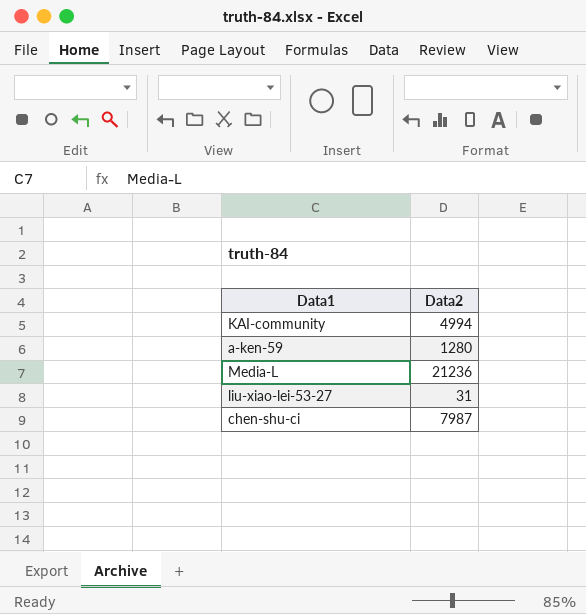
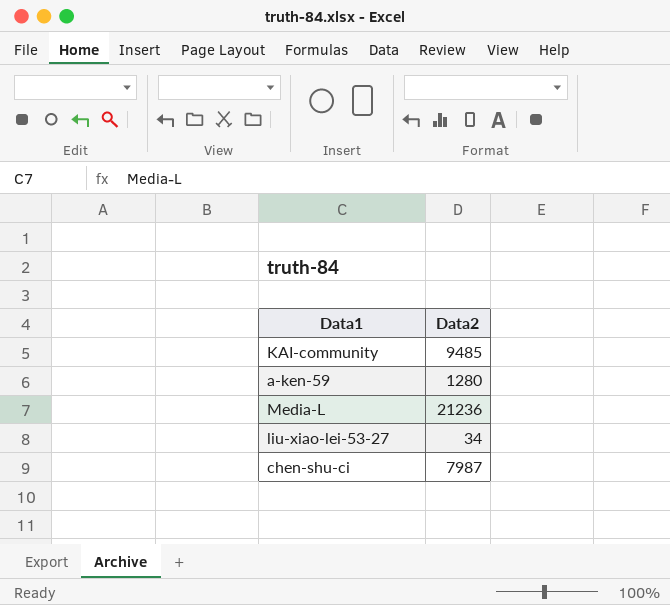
KAI-community | Data2: 4994 -> 9485
liu-xiao-lei-53-27 | Data2: 31 -> 34

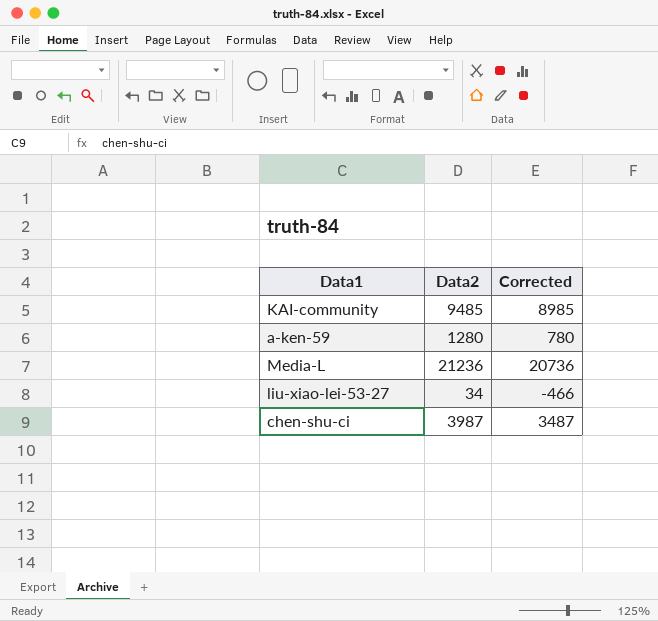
column Corrected | formula: none -> [Data2] - 500
chen-shu-ci | Data2: 7987 -> 3987

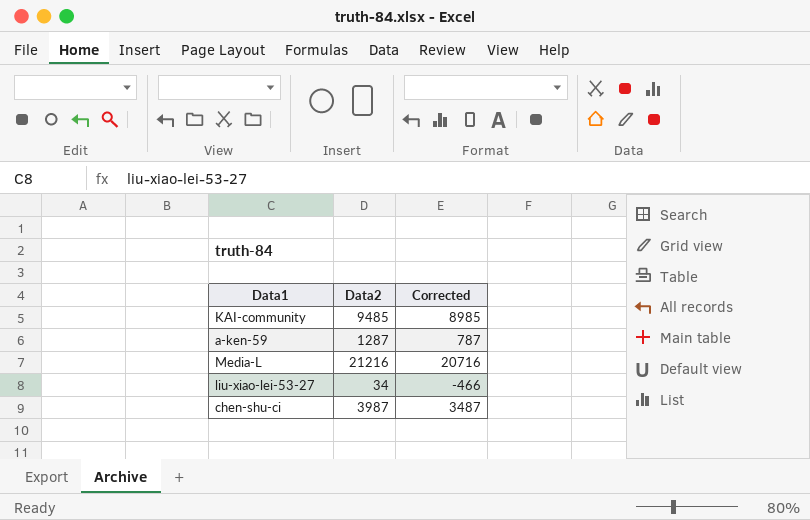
a-ken-59 | Data2: 1280 -> 1287
a-ken-59 | Corrected: 780 -> 787
Media-L | Data2: 21236 -> 21216
Media-L | Corrected: 20736 -> 20716

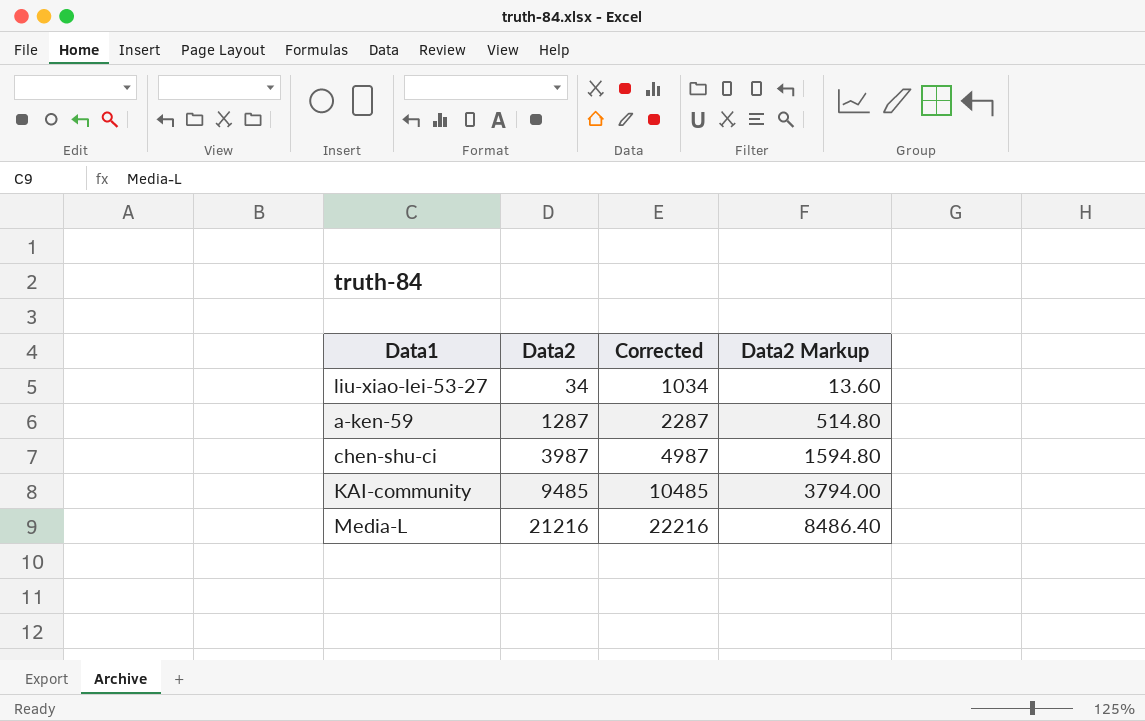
row order: none -> Data2 ascending
column Corrected | formula: [Data2] - 500 -> [Data2] + 1000
column Data2 Markup | formula: none -> [Data2] * 0.4

